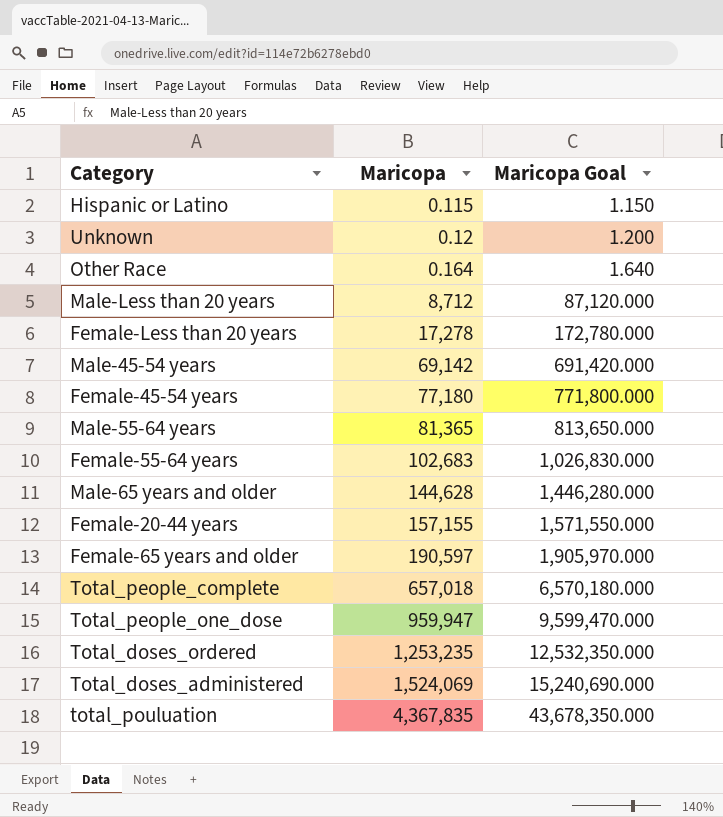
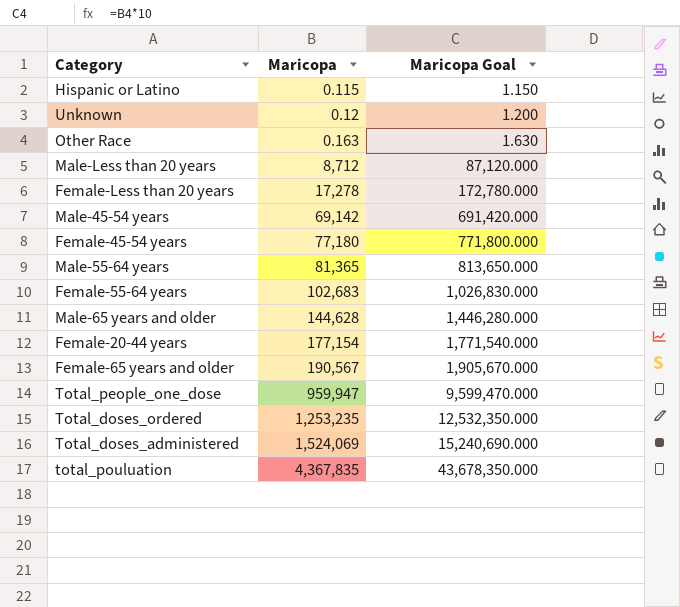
row Total_people_complete: 657,018 | 6,570,180.000 -> none
Other Race | Maricopa: 0.164 -> 0.163
Other Race | Maricopa Goal: 1.640 -> 1.630
Female-20-44 years | Maricopa: 157,155 -> 177,154
Female-20-44 years | Maricopa Goal: 1,571,550.000 -> 1,771,540.000
Female-65 years and older | Maricopa: 190,597 -> 190,567
Female-65 years and older | Maricopa Goal: 1,905,970.000 -> 1,905,670.000

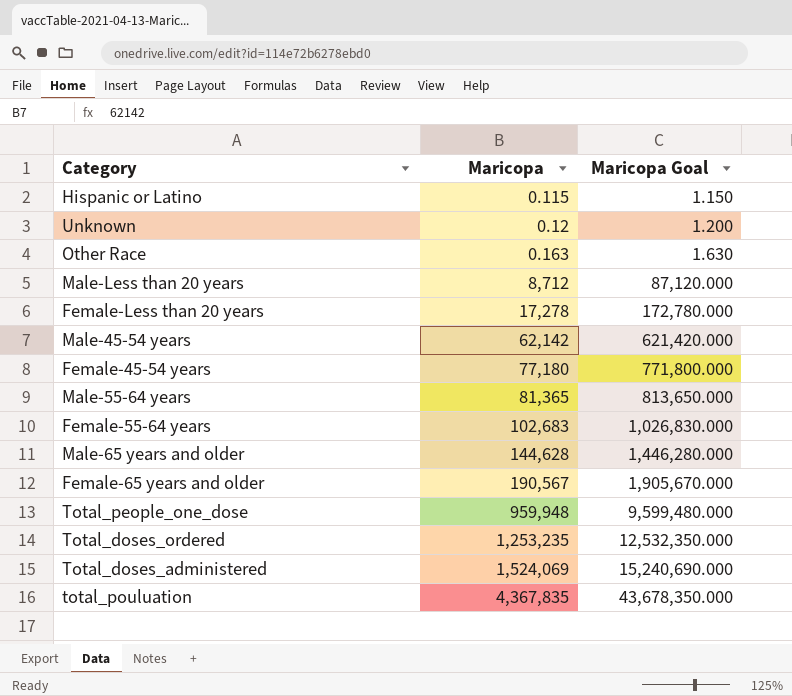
row Female-20-44 years: 177,154 | 1,771,540.000 -> none
Male-45-54 years | Maricopa: 69,142 -> 62,142
Male-45-54 years | Maricopa Goal: 691,420.000 -> 621,420.000
Total_people_one_dose | Maricopa: 959,947 -> 959,948
Total_people_one_dose | Maricopa Goal: 9,599,470.000 -> 9,599,480.000

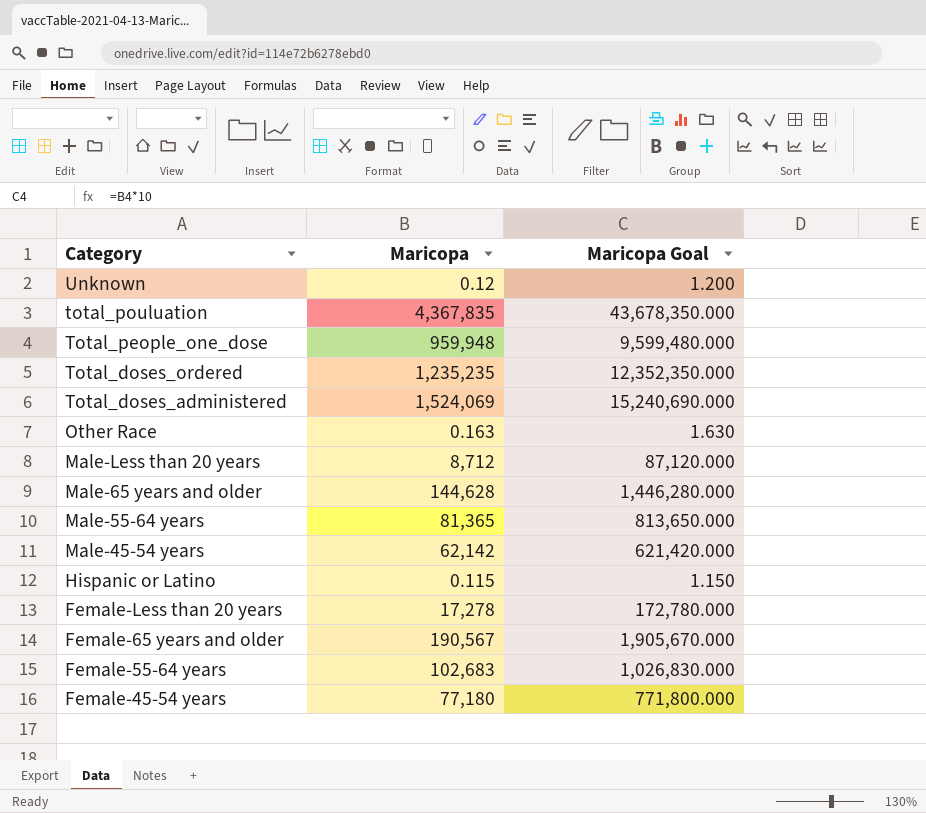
row order: Maricopa ascending -> Category descending
Total_doses_ordered | Maricopa: 1,253,235 -> 1,235,235
Total_doses_ordered | Maricopa Goal: 12,532,350.000 -> 12,352,350.000

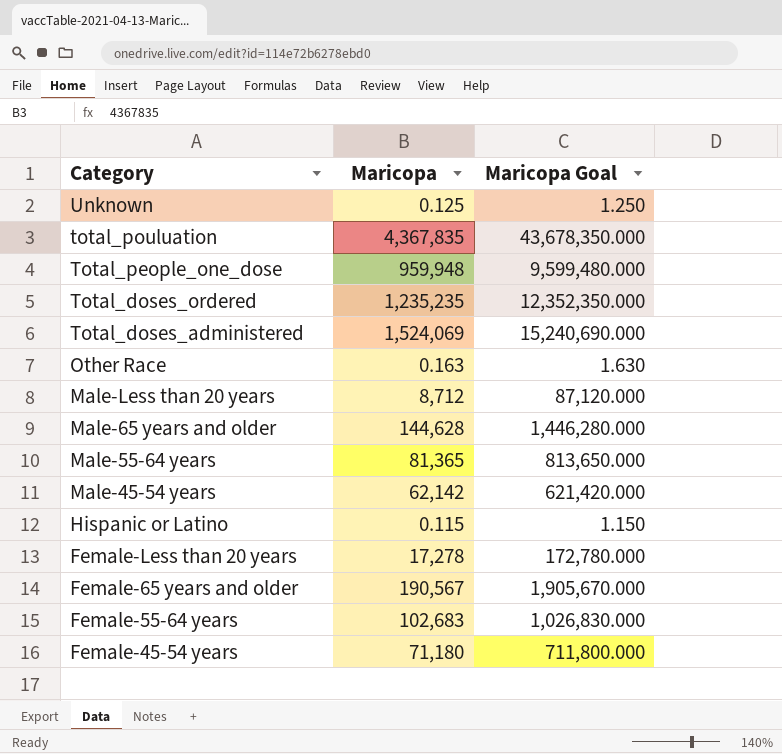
Unknown | Maricopa: 0.12 -> 0.125
Unknown | Maricopa Goal: 1.200 -> 1.250
Female-45-54 years | Maricopa: 77,180 -> 71,180
Female-45-54 years | Maricopa Goal: 771,800.000 -> 711,800.000

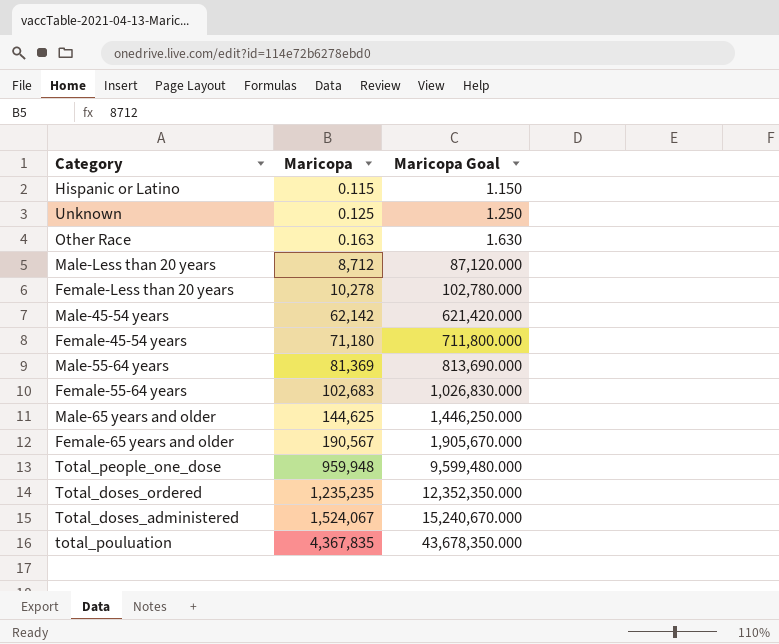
row order: Category descending -> Maricopa ascending
Female-Less than 20 years | Maricopa: 17,278 -> 10,278
Female-Less than 20 years | Maricopa Goal: 172,780.000 -> 102,780.000
Male-55-64 years | Maricopa: 81,365 -> 81,369
Male-55-64 years | Maricopa Goal: 813,650.000 -> 813,690.000
Male-65 years and older | Maricopa: 144,628 -> 144,625
Male-65 years and older | Maricopa Goal: 1,446,280.000 -> 1,446,250.000
Total_doses_administered | Maricopa: 1,524,069 -> 1,524,067
Total_doses_administered | Maricopa Goal: 15,240,690.000 -> 15,240,670.000

